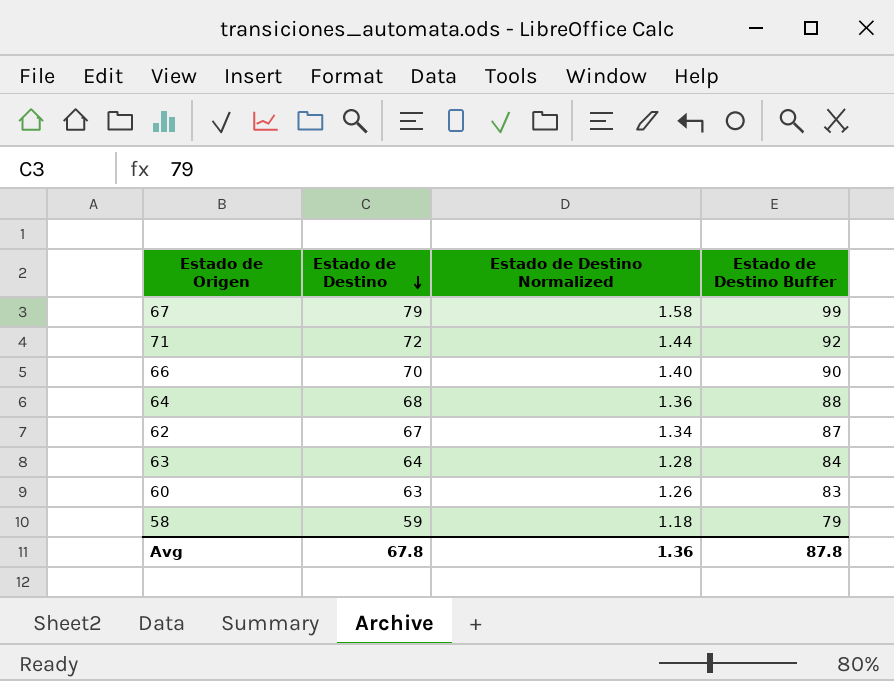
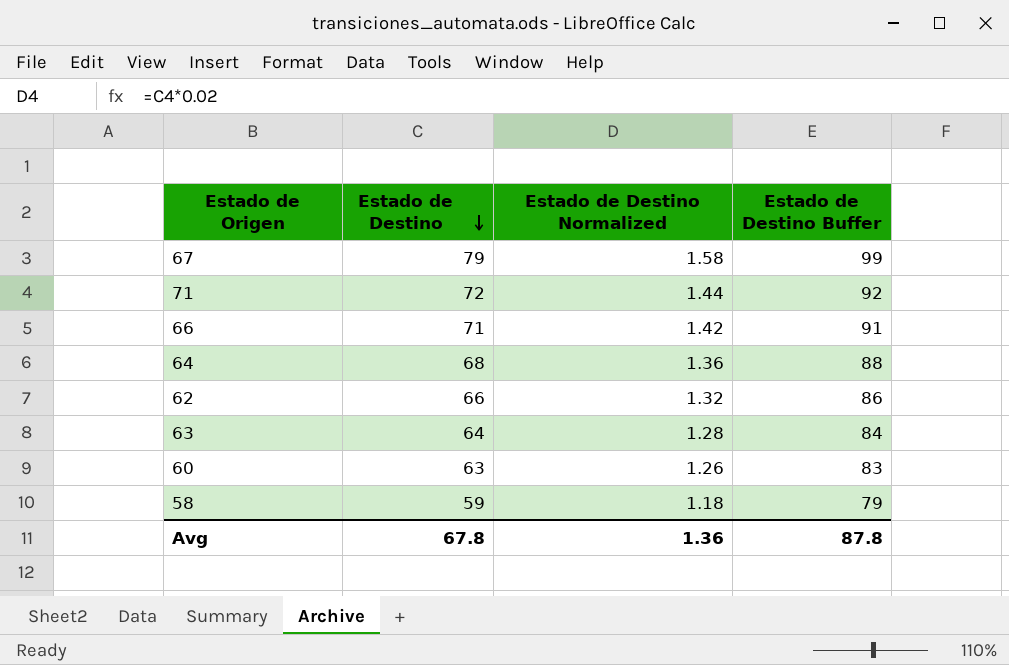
66 | Estado de Destino: 70 -> 71
66 | Estado de Destino Normalized: 1.40 -> 1.42
66 | Estado de Destino Buffer: 90 -> 91
62 | Estado de Destino: 67 -> 66
62 | Estado de Destino Normalized: 1.34 -> 1.32
62 | Estado de Destino Buffer: 87 -> 86

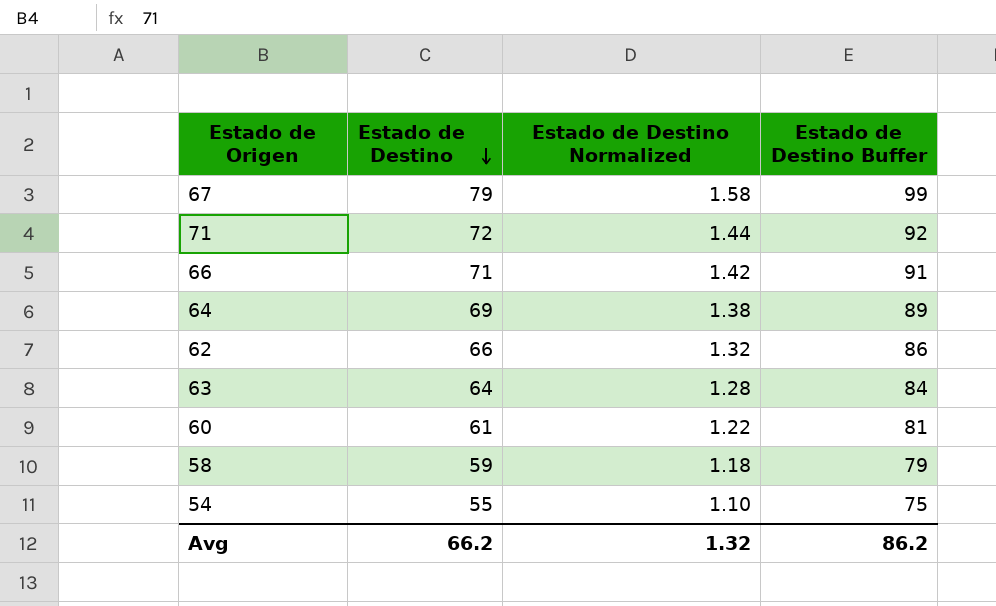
64 | Estado de Destino: 68 -> 69
64 | Estado de Destino Normalized: 1.36 -> 1.38
64 | Estado de Destino Buffer: 88 -> 89
60 | Estado de Destino: 63 -> 61
60 | Estado de Destino Normalized: 1.26 -> 1.22
60 | Estado de Destino Buffer: 83 -> 81
row 54: none -> 55 | 1.10 | 75
Avg | Estado de Destino: 67.8 -> 66.2
Avg | Estado de Destino Normalized: 1.36 -> 1.32
Avg | Estado de Destino Buffer: 87.8 -> 86.2

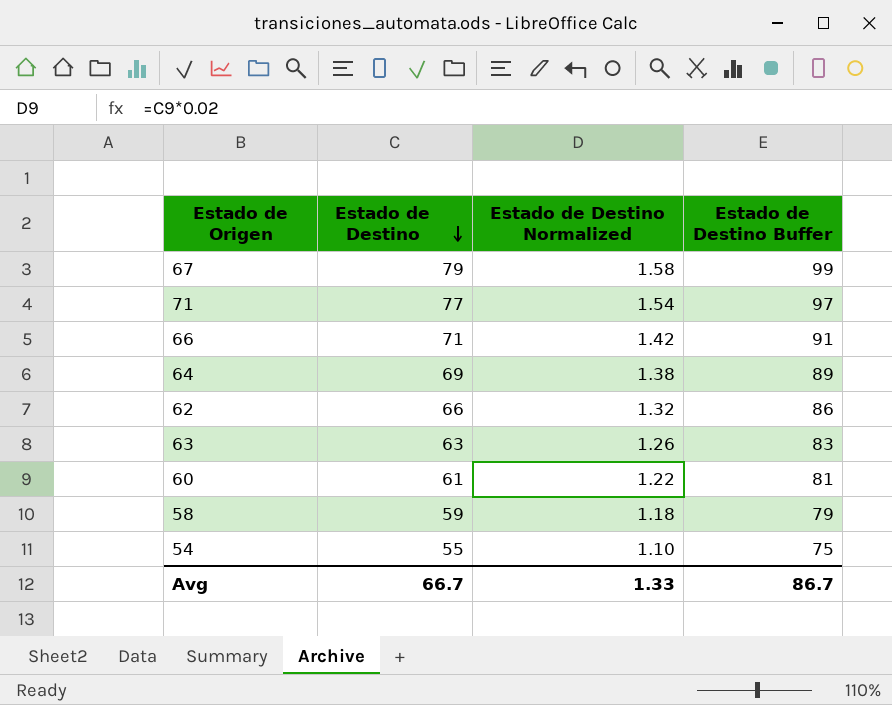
71 | Estado de Destino: 72 -> 77
71 | Estado de Destino Normalized: 1.44 -> 1.54
71 | Estado de Destino Buffer: 92 -> 97
63 | Estado de Destino: 64 -> 63
63 | Estado de Destino Normalized: 1.28 -> 1.26
63 | Estado de Destino Buffer: 84 -> 83
Avg | Estado de Destino: 66.2 -> 66.7
Avg | Estado de Destino Normalized: 1.32 -> 1.33
Avg | Estado de Destino Buffer: 86.2 -> 86.7

